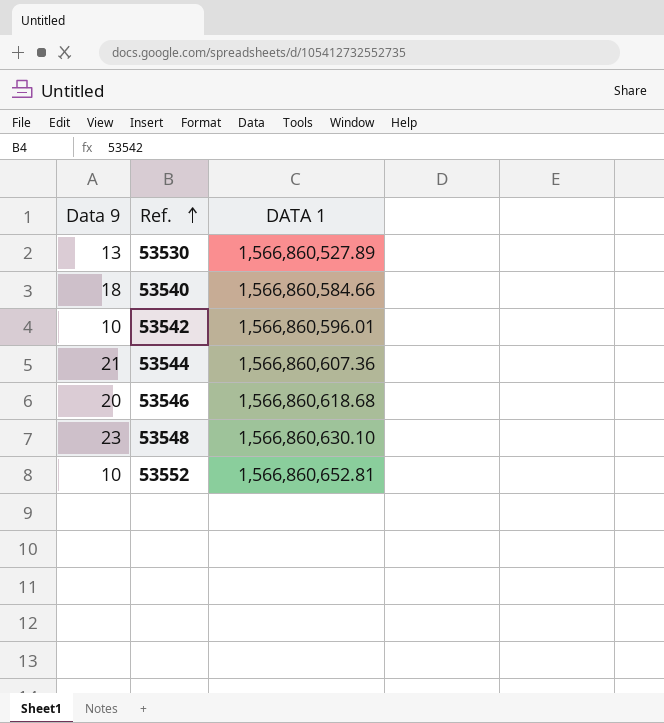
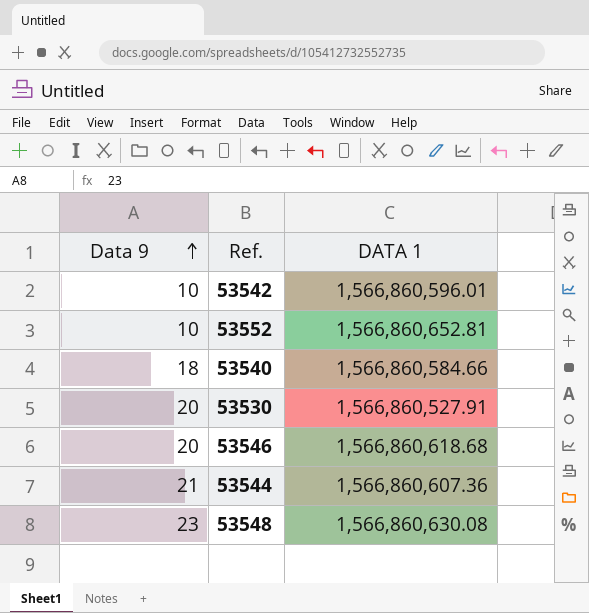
row order: Ref. ascending -> Data 9 ascending
53530 | Data 9: 13 -> 20
53530 | DATA 1: 1,566,860,527.89 -> 1,566,860,527.91
53548 | DATA 1: 1,566,860,630.10 -> 1,566,860,630.08

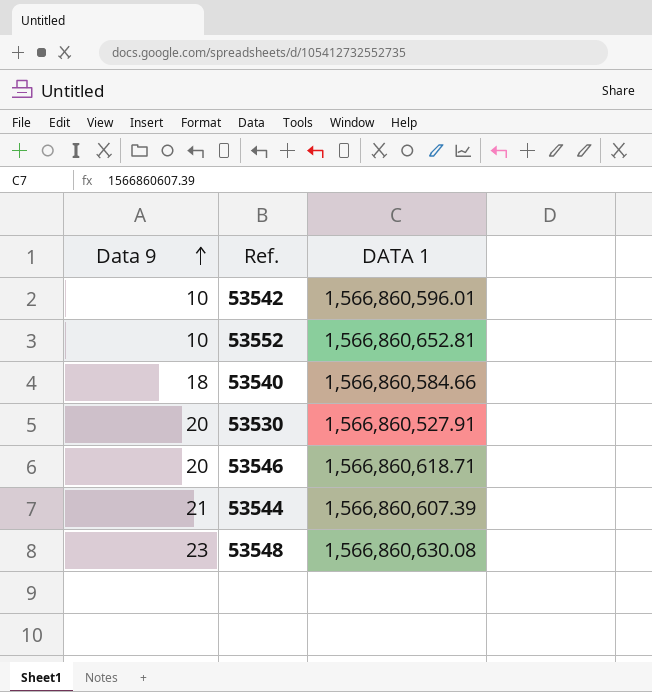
53546 | DATA 1: 1,566,860,618.68 -> 1,566,860,618.71
53544 | DATA 1: 1,566,860,607.36 -> 1,566,860,607.39

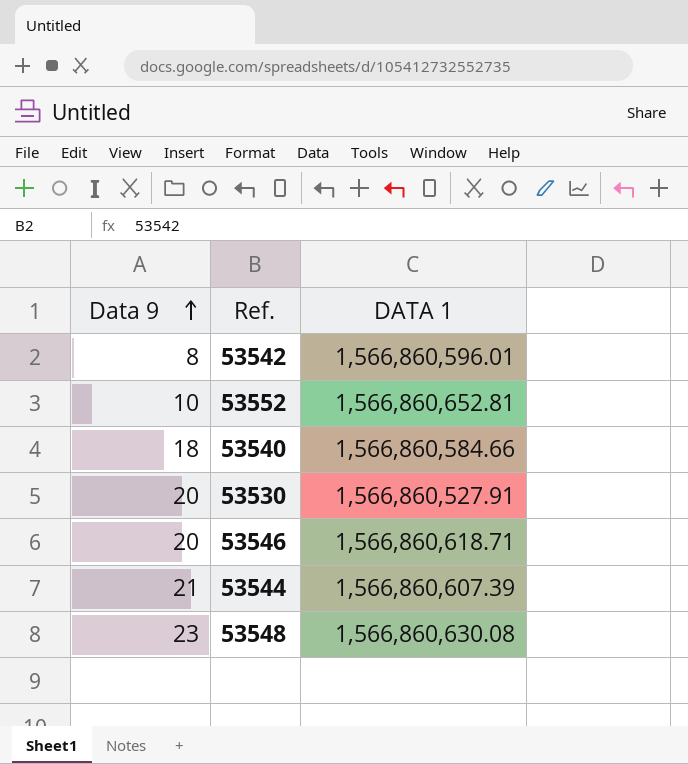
53542 | Data 9: 10 -> 8

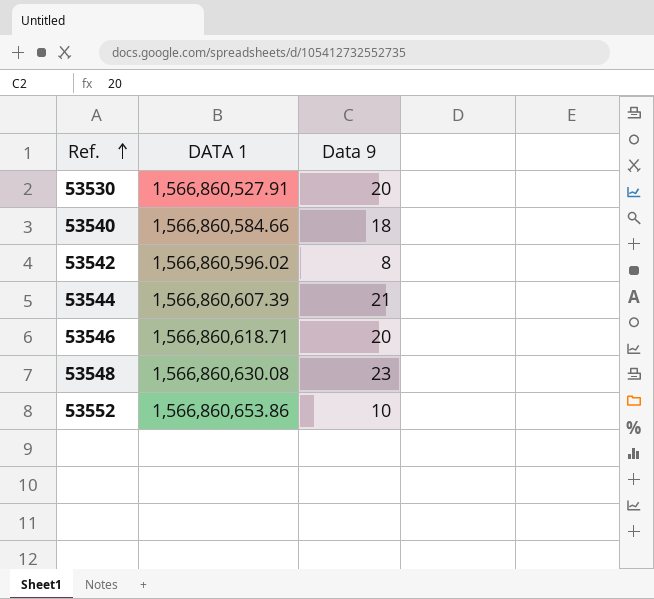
row order: Data 9 ascending -> Ref. ascending
column Data 9 | position: 1 -> 3
53542 | DATA 1: 1,566,860,596.01 -> 1,566,860,596.02
53552 | DATA 1: 1,566,860,652.81 -> 1,566,860,653.86

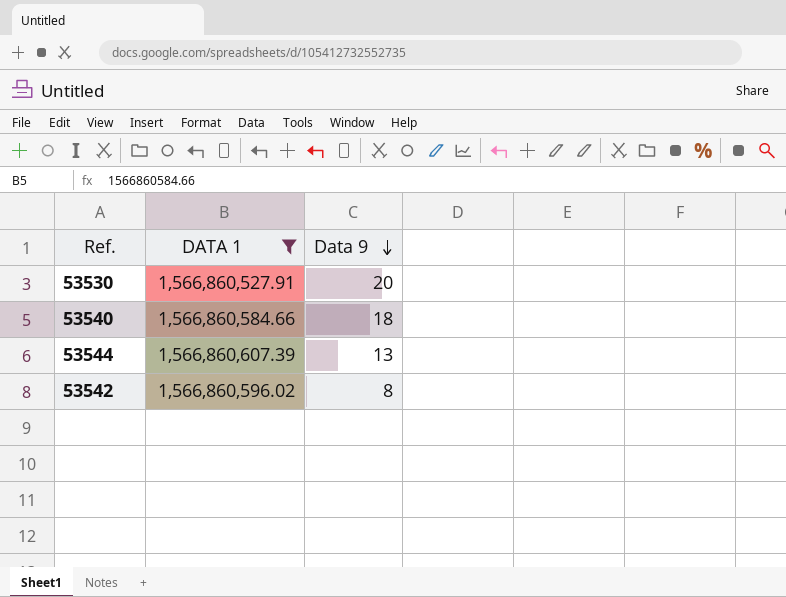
filter: none -> DATA 1 <= 1,566,860,607.39
row order: Ref. ascending -> Data 9 descending
53544 | Data 9: 21 -> 13

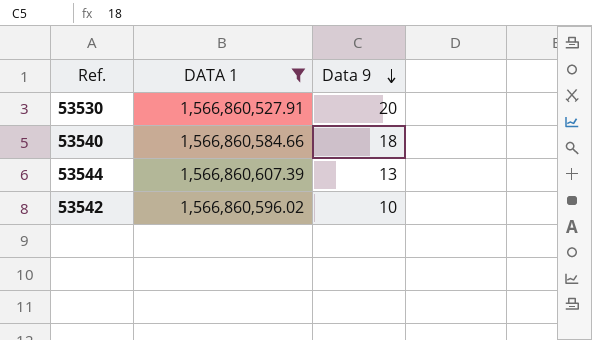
53542 | Data 9: 8 -> 10

